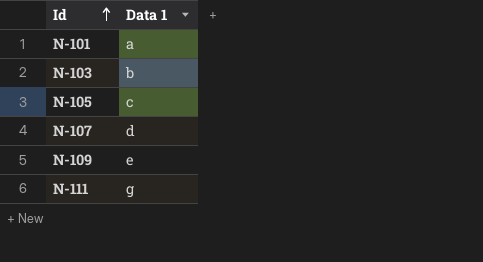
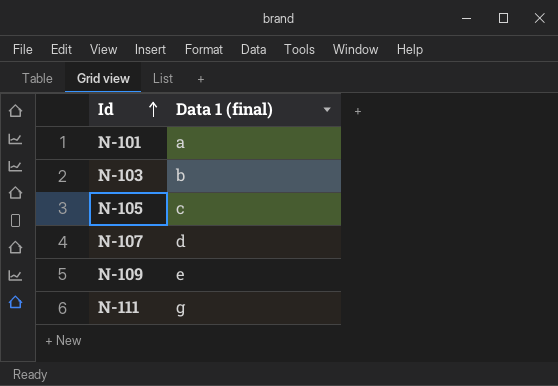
column name: Data 1 -> Data 1 (final)

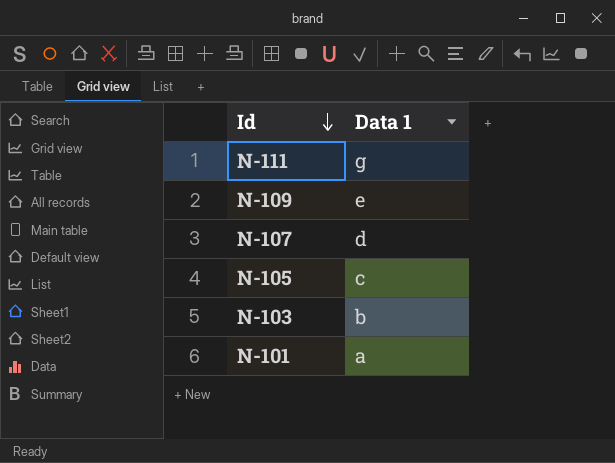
row order: Id ascending -> Id descending
column name: Data 1 (final) -> Data 1

